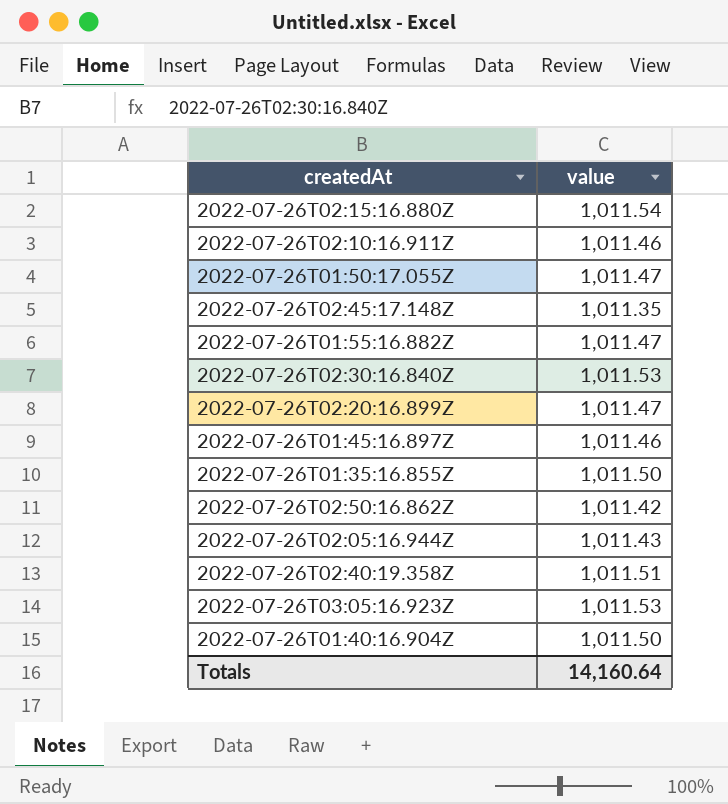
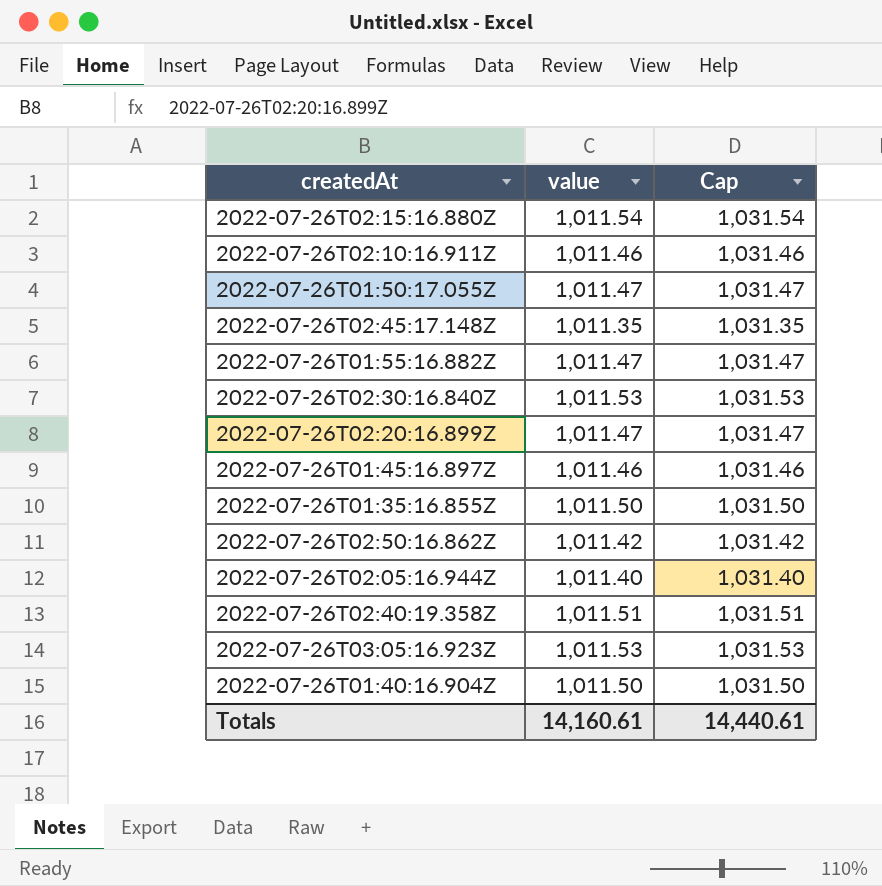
column Cap | formula: none -> [value] + 20
2022-07-26T02:05:16.944Z | value: 1,011.43 -> 1,011.40
Totals | value: 14,160.64 -> 14,160.61

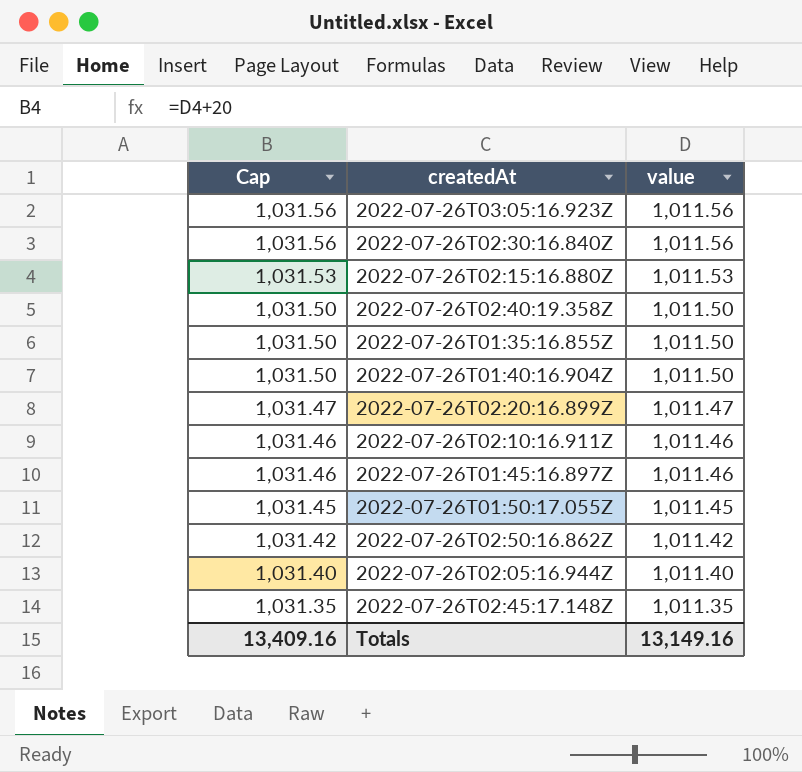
row order: none -> Cap descending
column Cap | position: 3 -> 1
row 2022-07-26T01:55:16.882Z: 1,011.47 | 1,031.47 -> none
2022-07-26T03:05:16.923Z | Cap: 1,031.53 -> 1,031.56
2022-07-26T03:05:16.923Z | value: 1,011.53 -> 1,011.56
2022-07-26T02:30:16.840Z | Cap: 1,031.53 -> 1,031.56
2022-07-26T02:30:16.840Z | value: 1,011.53 -> 1,011.56
2022-07-26T02:15:16.880Z | Cap: 1,031.54 -> 1,031.53
2022-07-26T02:15:16.880Z | value: 1,011.54 -> 1,011.53
2022-07-26T02:40:19.358Z | Cap: 1,031.51 -> 1,031.50
2022-07-26T02:40:19.358Z | value: 1,011.51 -> 1,011.50
2022-07-26T01:50:17.055Z | Cap: 1,031.47 -> 1,031.45
2022-07-26T01:50:17.055Z | value: 1,011.47 -> 1,011.45
Totals | Cap: 14,440.61 -> 13,409.16
Totals | value: 14,160.61 -> 13,149.16

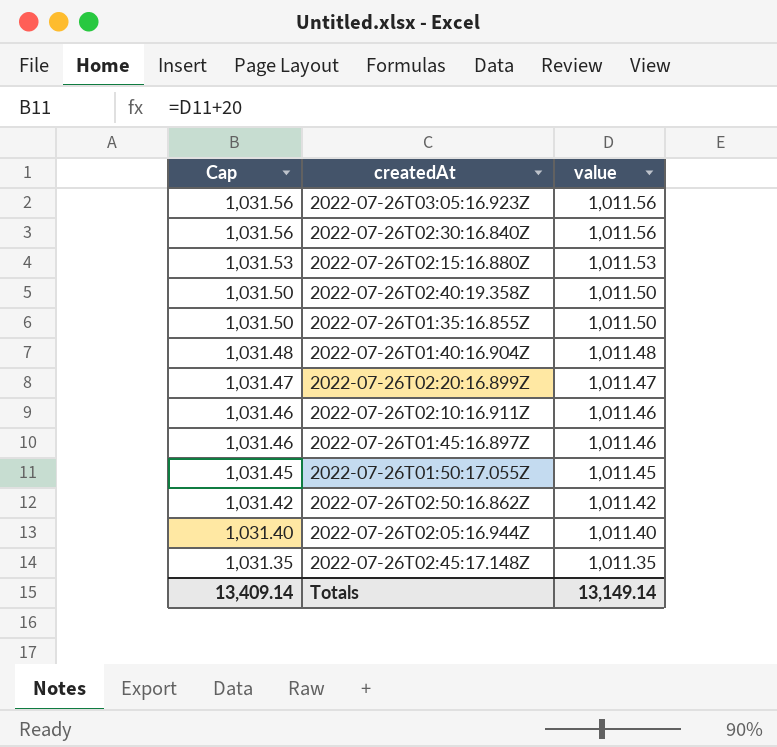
2022-07-26T01:40:16.904Z | Cap: 1,031.50 -> 1,031.48
2022-07-26T01:40:16.904Z | value: 1,011.50 -> 1,011.48
Totals | Cap: 13,409.16 -> 13,409.14
Totals | value: 13,149.16 -> 13,149.14

